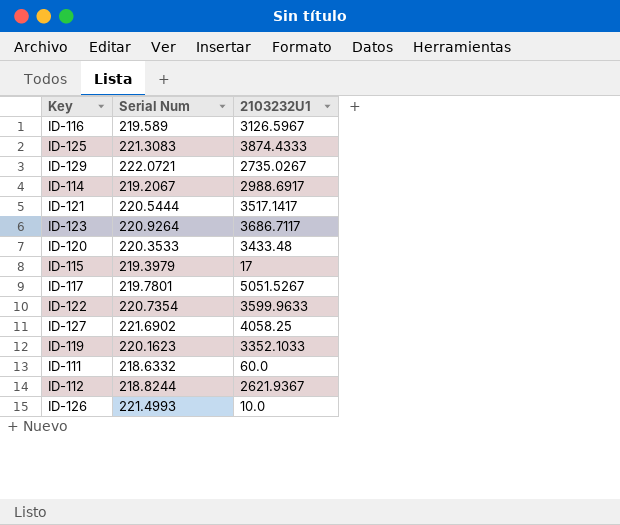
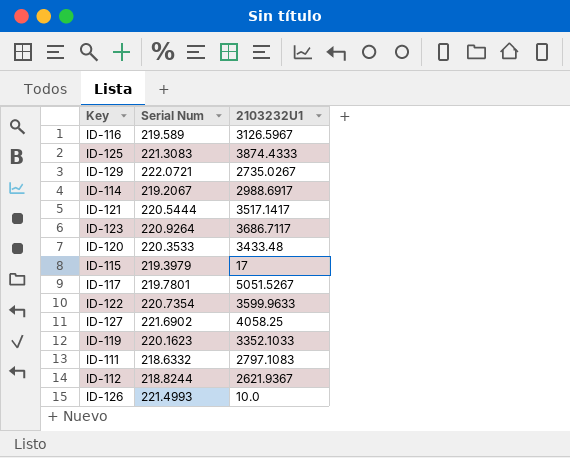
ID-111 | 2103232U1: 60.0 -> 2797.1083

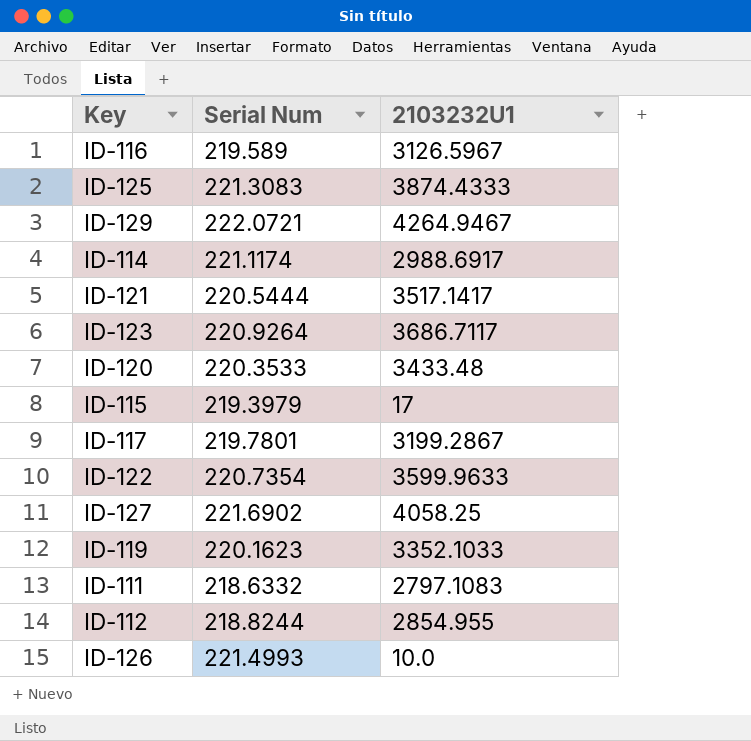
ID-129 | 2103232U1: 2735.0267 -> 4264.9467
ID-114 | Serial Num: 219.2067 -> 221.1174
ID-117 | 2103232U1: 5051.5267 -> 3199.2867
ID-112 | 2103232U1: 2621.9367 -> 2854.955

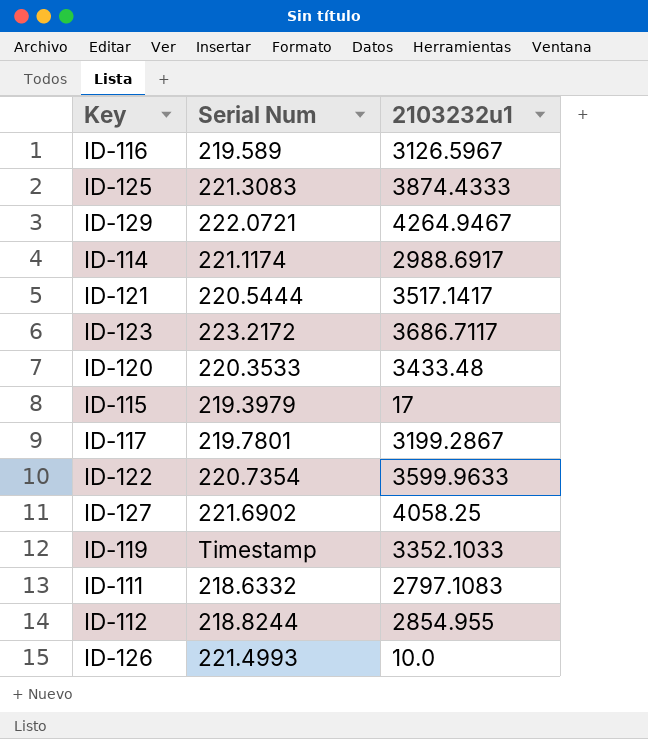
column name: 2103232U1 -> 2103232u1
ID-123 | Serial Num: 220.9264 -> 223.2172
ID-119 | Serial Num: 220.1623 -> Timestamp

